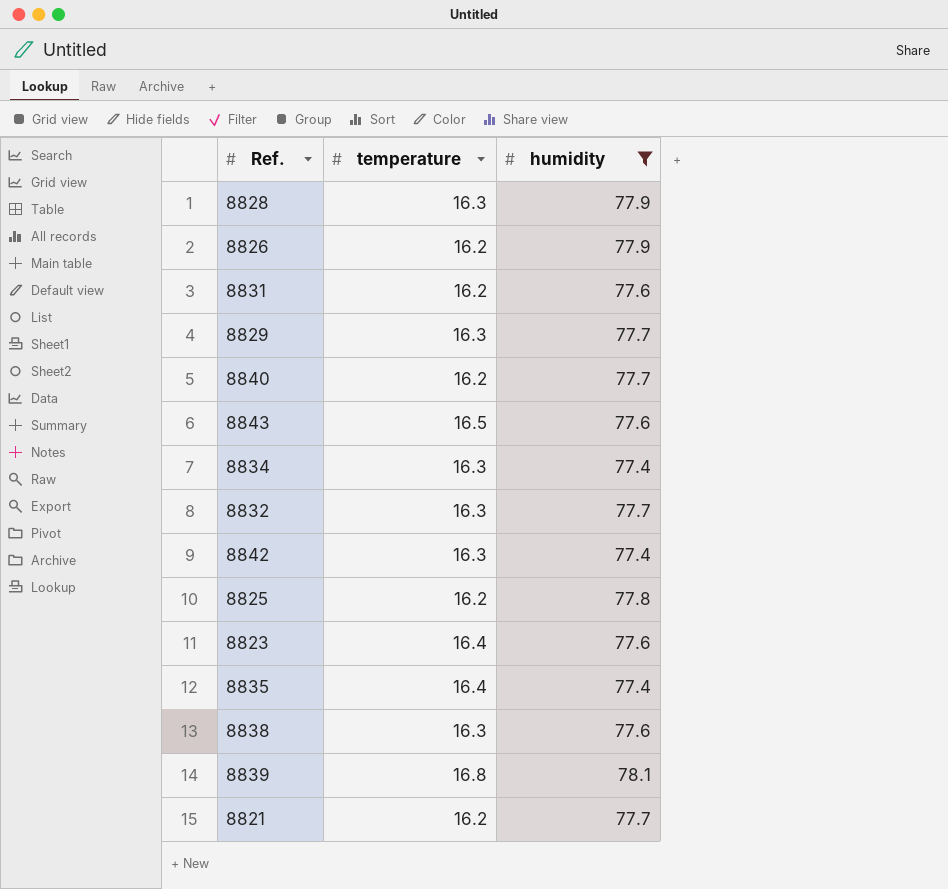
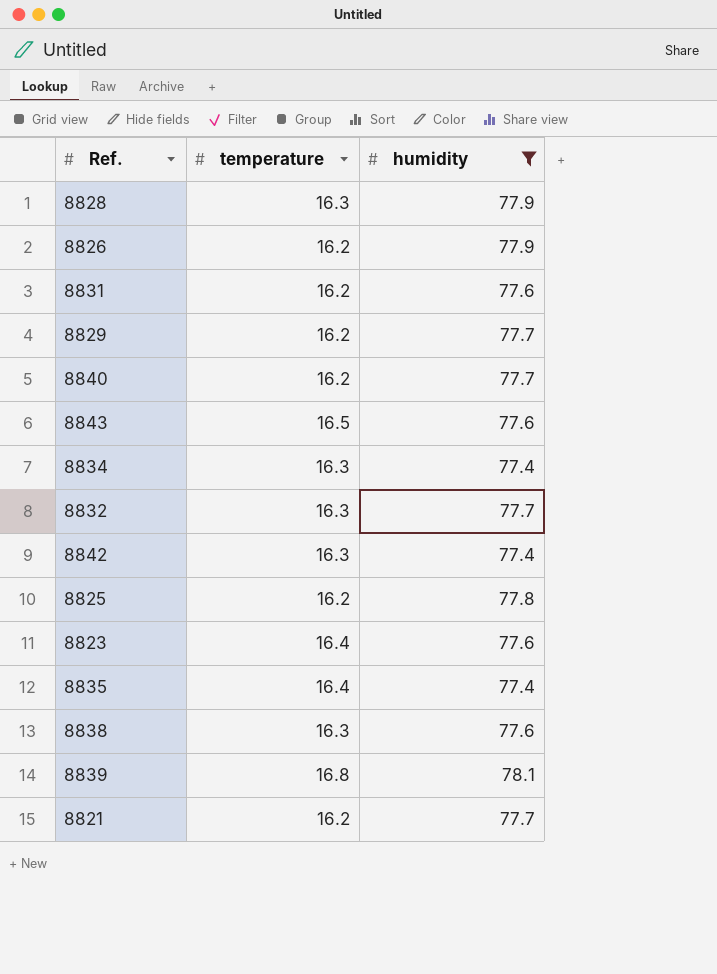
8829 | temperature: 16.3 -> 16.2

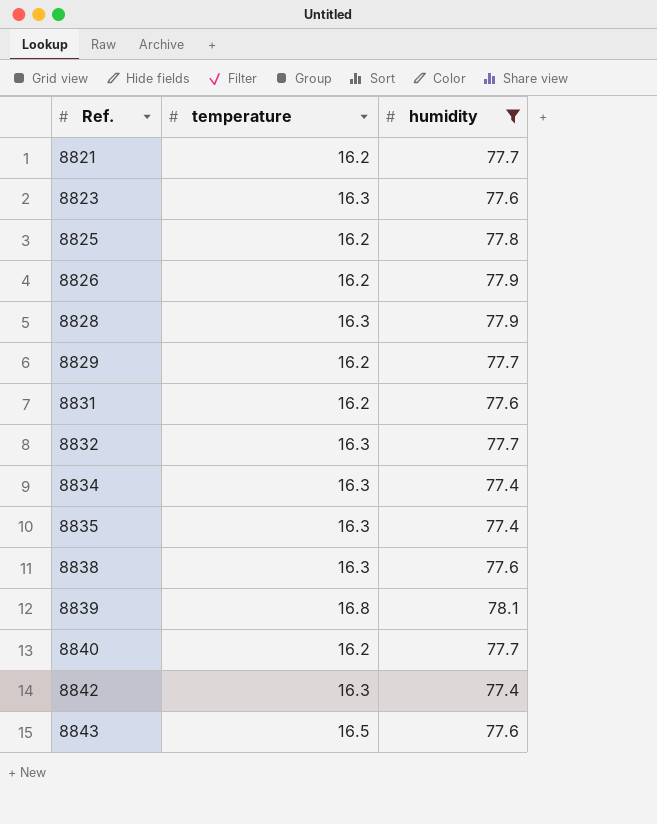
row order: none -> Ref. ascending
8823 | temperature: 16.4 -> 16.3
8835 | temperature: 16.4 -> 16.3

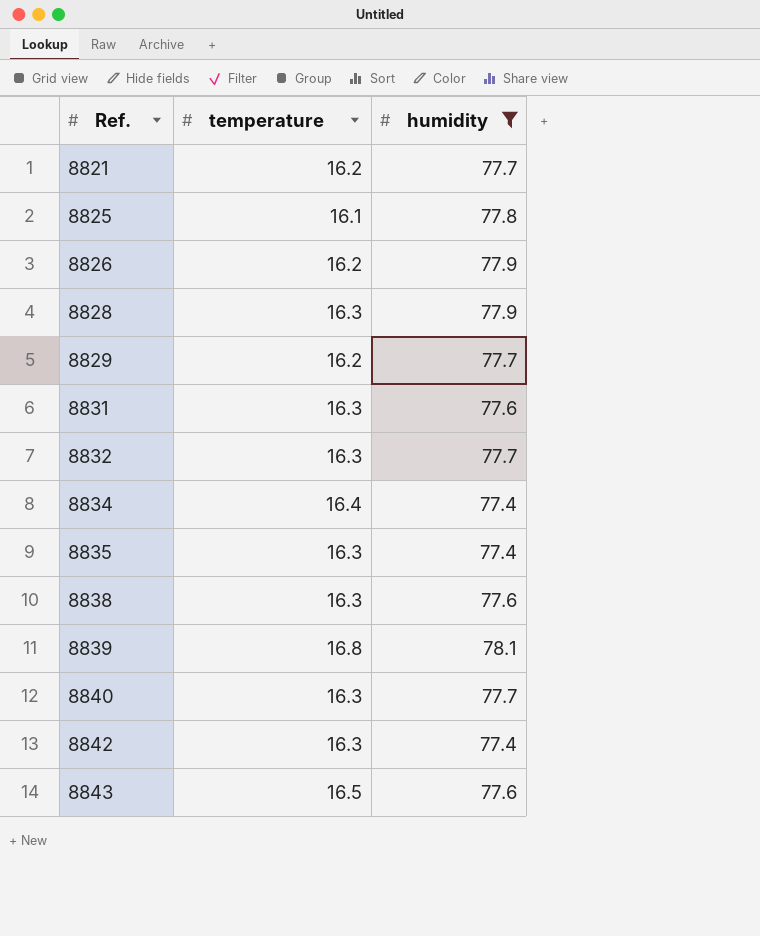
row 8823: 16.3 | 77.6 -> none
8825 | temperature: 16.2 -> 16.1
8831 | temperature: 16.2 -> 16.3
8834 | temperature: 16.3 -> 16.4
8840 | temperature: 16.2 -> 16.3

